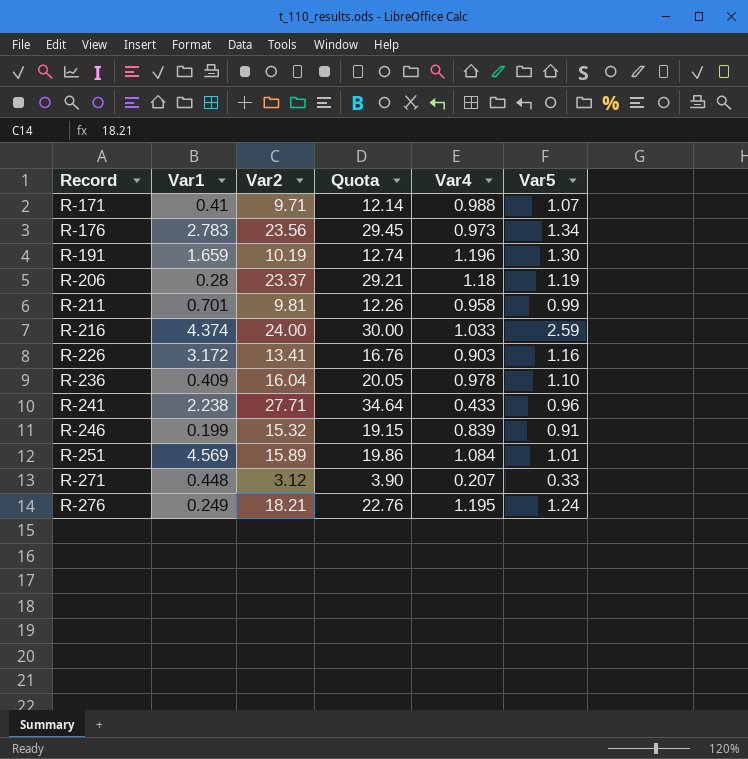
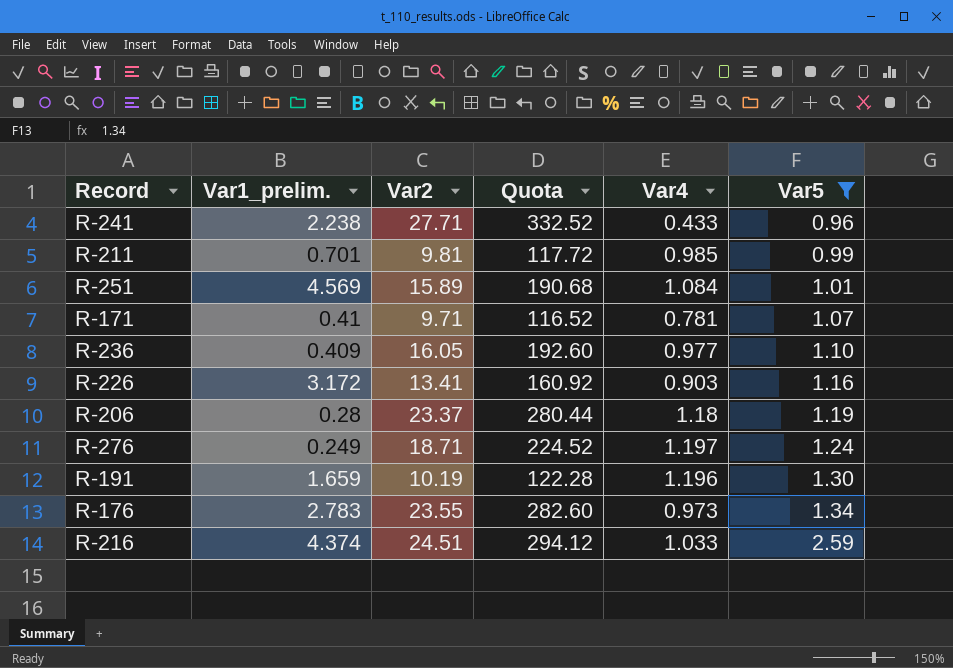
filter: none -> Var5 >= 0.96
row order: Record ascending -> Var5 ascending
column name: Var1 -> Var1_prelim.
column Quota | formula: [Var2] * 1.25 -> [Var2] * 12
R-211 | Var4: 0.958 -> 0.985
R-171 | Var4: 0.988 -> 0.781
R-236 | Var2: 16.04 -> 16.05
R-236 | Var4: 0.978 -> 0.977
R-276 | Var2: 18.21 -> 18.71
R-276 | Var4: 1.195 -> 1.197
R-176 | Var2: 23.56 -> 23.55
R-216 | Var2: 24.00 -> 24.51

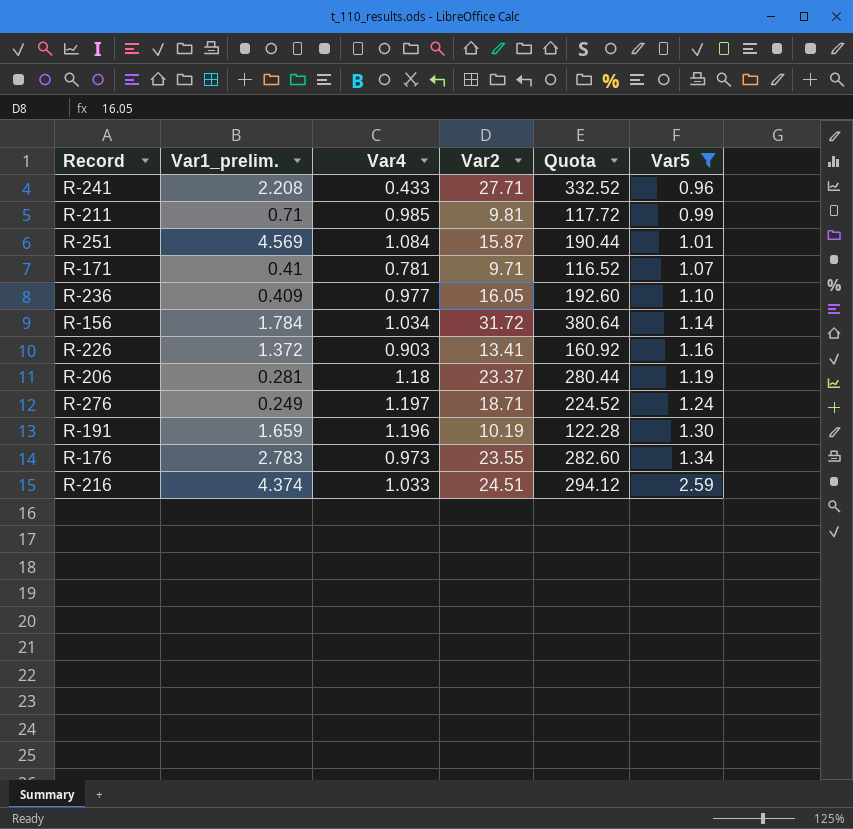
column Var4 | position: 5 -> 3
R-241 | Var1_prelim.: 2.238 -> 2.208
R-211 | Var1_prelim.: 0.701 -> 0.71
R-251 | Var2: 15.89 -> 15.87
R-251 | Quota: 190.68 -> 190.44
row R-156: none -> 1.784 | 1.034 | 31.72 | 380.64 | 1.14
R-226 | Var1_prelim.: 3.172 -> 1.372
R-206 | Var1_prelim.: 0.28 -> 0.281

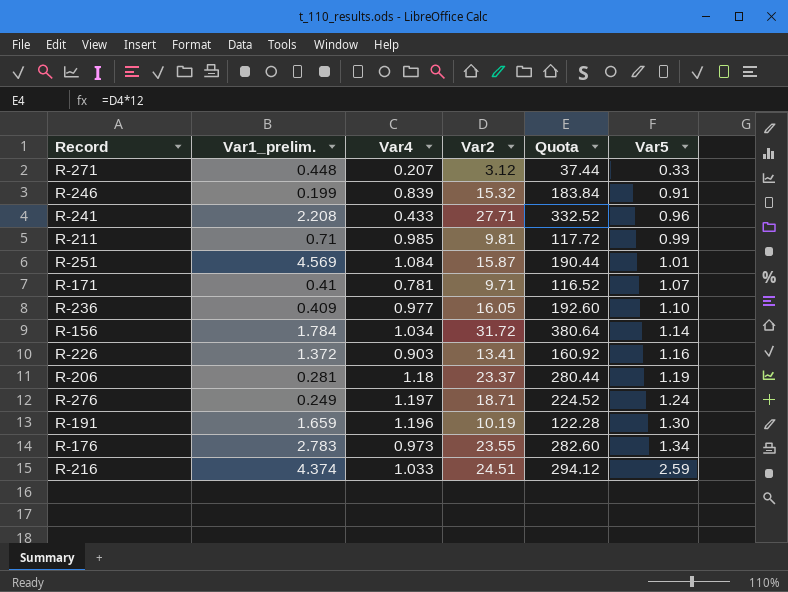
filter: Var5 >= 0.96 -> none

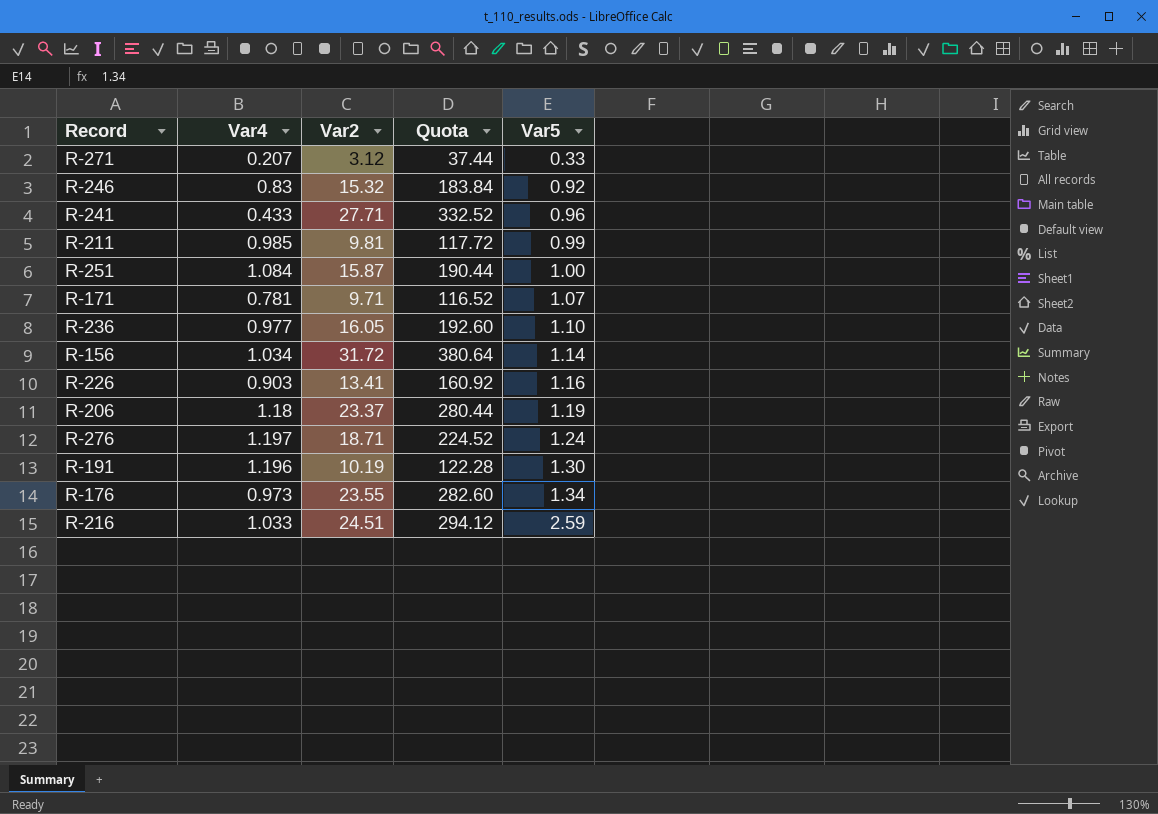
column Var1_prelim. | position: 2 -> none
R-246 | Var4: 0.839 -> 0.83
R-246 | Var5: 0.91 -> 0.92
R-251 | Var5: 1.01 -> 1.00

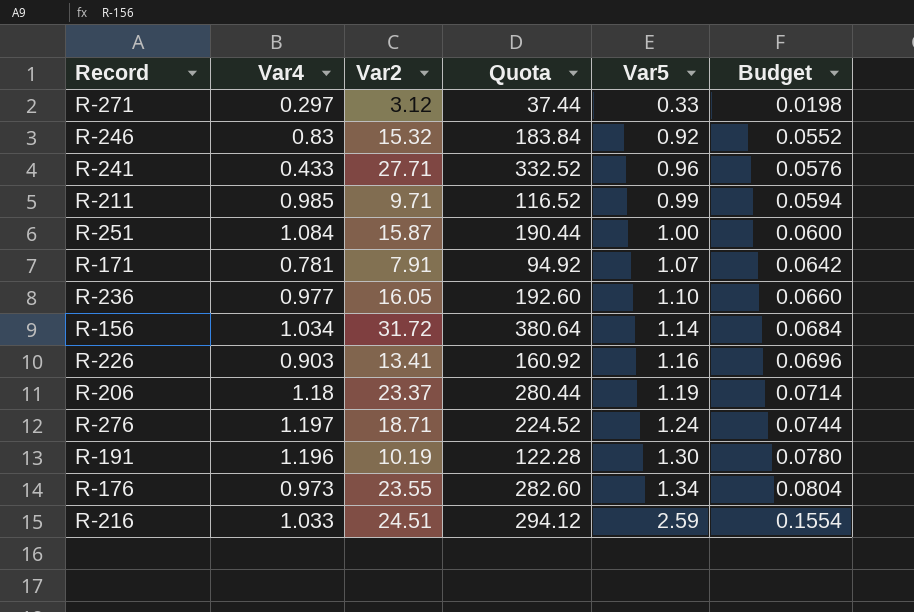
column Budget | formula: none -> [Var5] * 0.06
R-271 | Var4: 0.207 -> 0.297
R-211 | Var2: 9.81 -> 9.71
R-211 | Quota: 117.72 -> 116.52
R-171 | Var2: 9.71 -> 7.91
R-171 | Quota: 116.52 -> 94.92

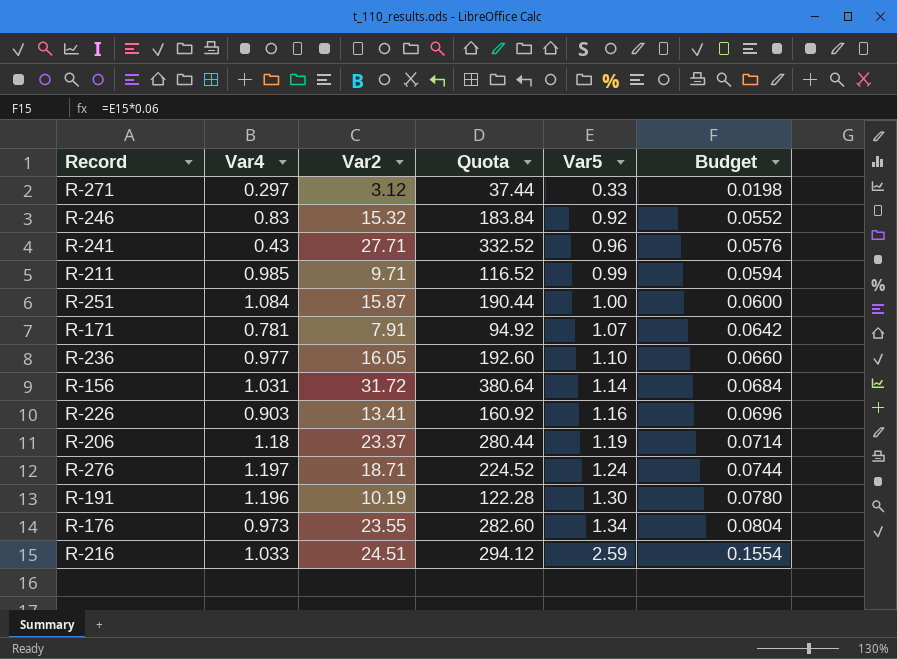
R-241 | Var4: 0.433 -> 0.43
R-156 | Var4: 1.034 -> 1.031

